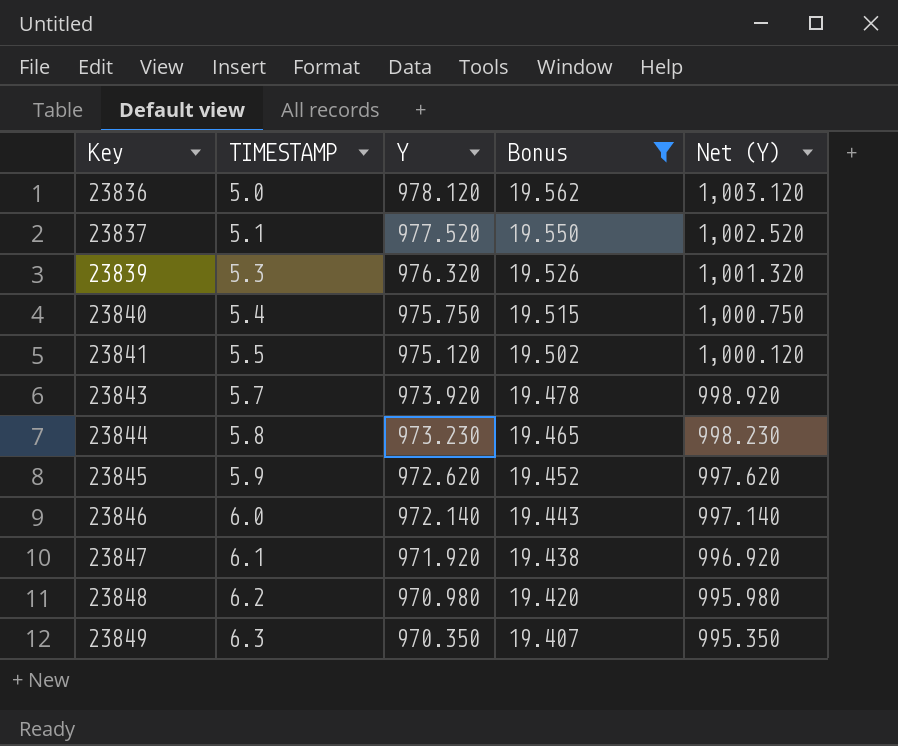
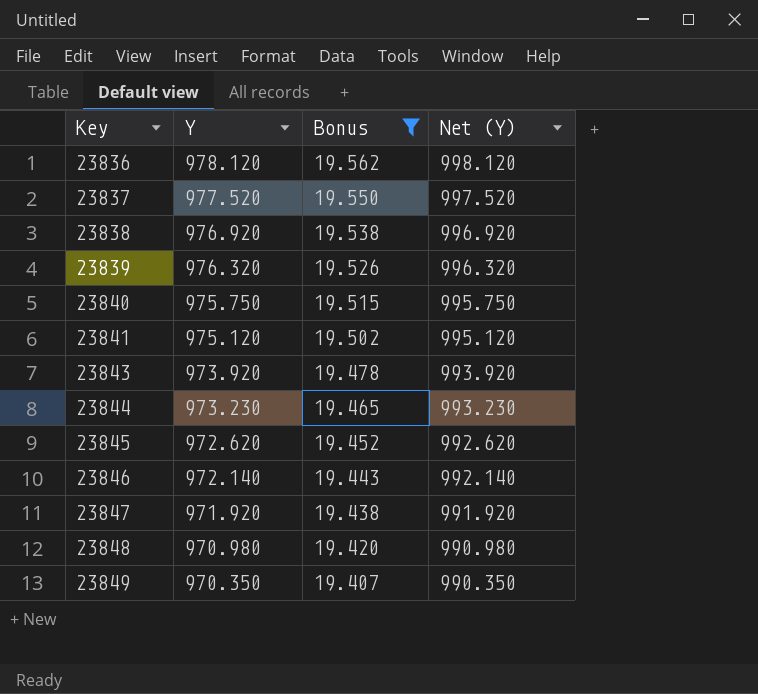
column TIMESTAMP | position: 2 -> none
column Net (Y) | formula: [Y] + 25 -> [Y] + 20
row 23838: none -> 976.920 | 19.538 | 996.920

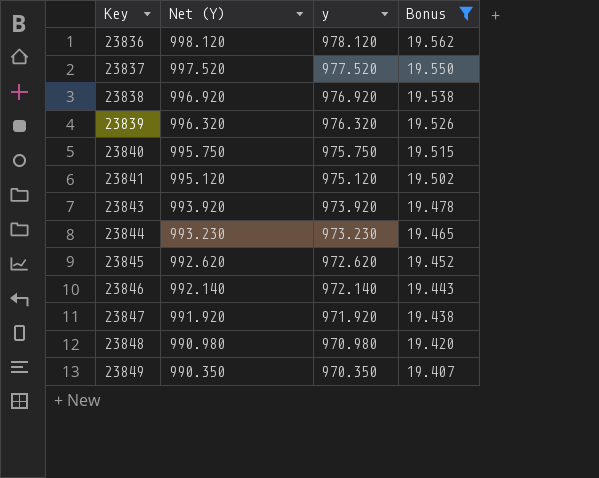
column Net (Y) | position: 4 -> 2
column name: Y -> y

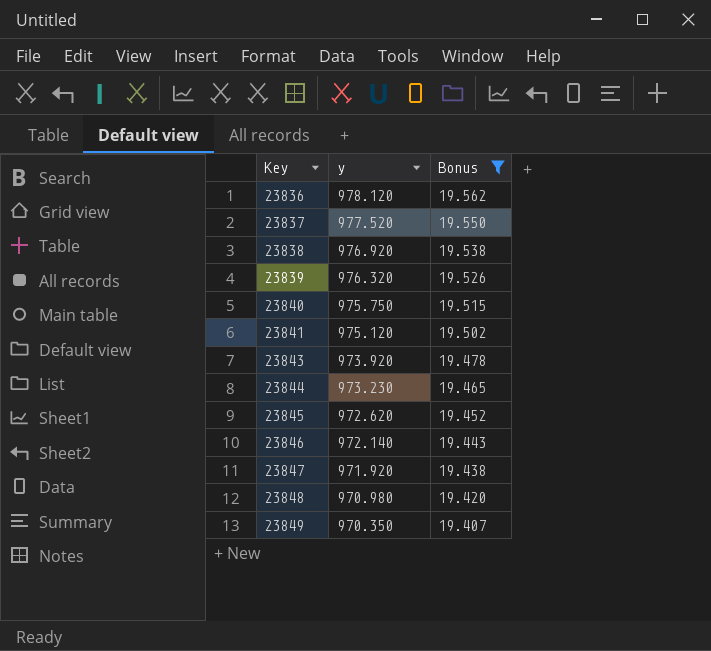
column Net (Y) | formula: [y] + 20 -> none

